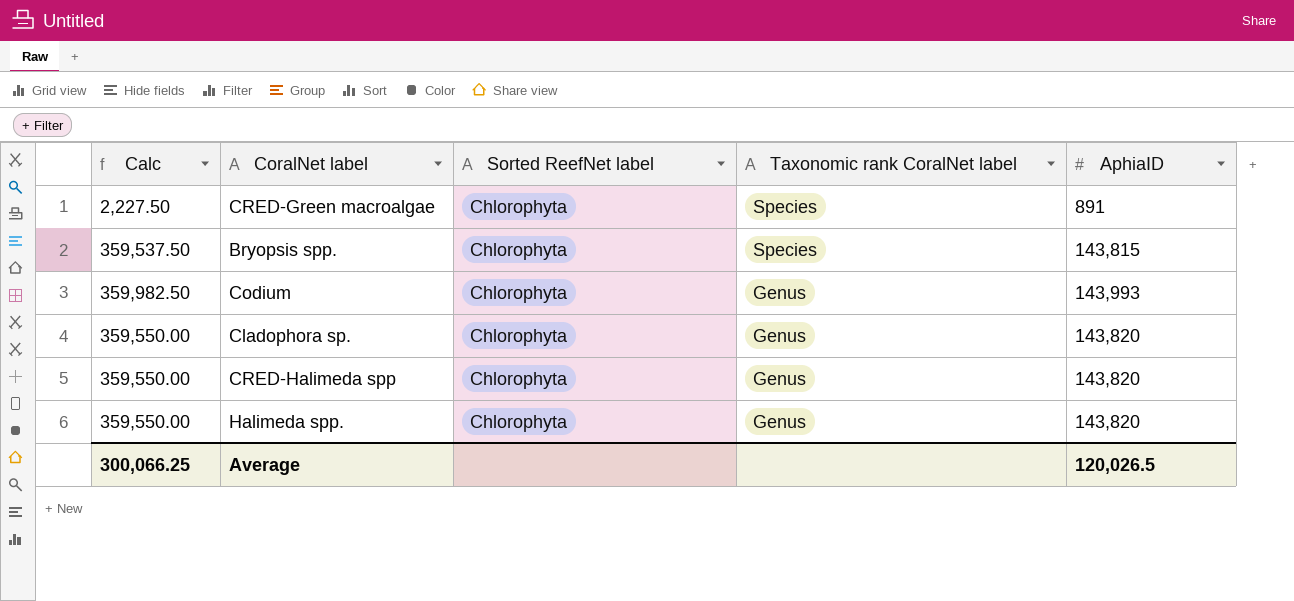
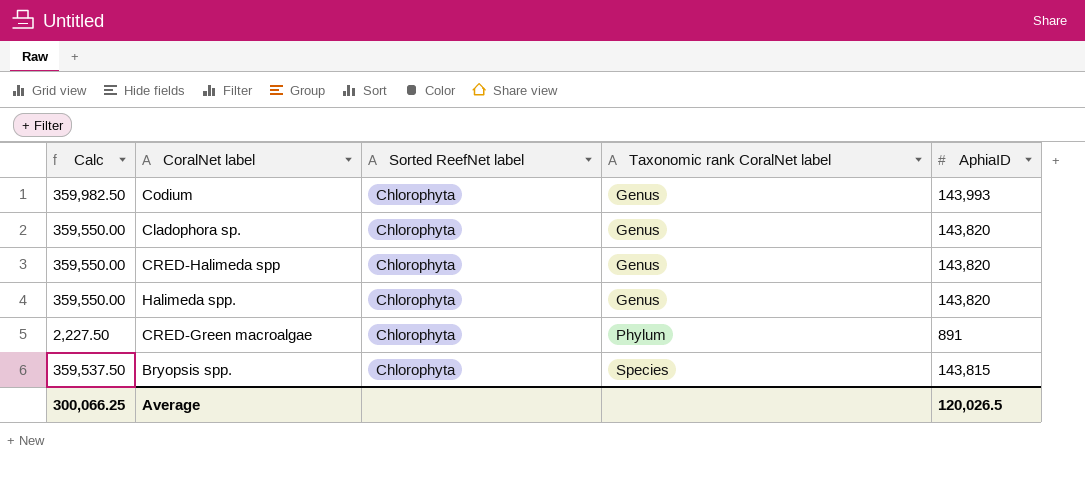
row order: Taxonomic rank CoralNet label descending -> Taxonomic rank CoralNet label ascending
CRED-Green macroalgae | Taxonomic rank CoralNet label: Species -> Phylum

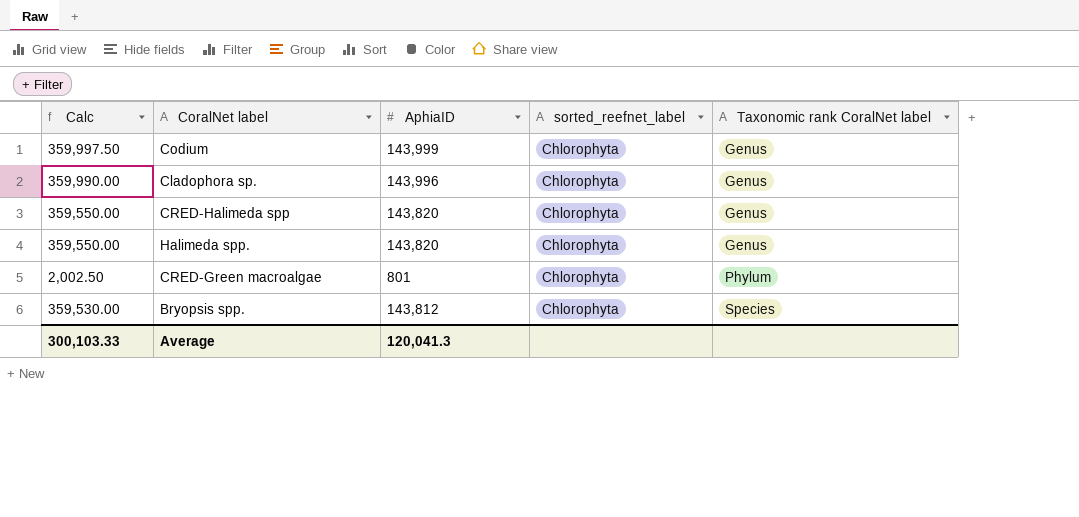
column AphiaID | position: 5 -> 3
column name: Sorted ReefNet label -> sorted_reefnet_label
Codium | Calc: 359,982.50 -> 359,997.50
Codium | AphiaID: 143,993 -> 143,999
Cladophora sp. | Calc: 359,550.00 -> 359,990.00
Cladophora sp. | AphiaID: 143,820 -> 143,996
CRED-Green macroalgae | Calc: 2,227.50 -> 2,002.50
CRED-Green macroalgae | AphiaID: 891 -> 801
Bryopsis spp. | Calc: 359,537.50 -> 359,530.00
Bryopsis spp. | AphiaID: 143,815 -> 143,812
Average | Calc: 300,066.25 -> 300,103.33
Average | AphiaID: 120,026.5 -> 120,041.3

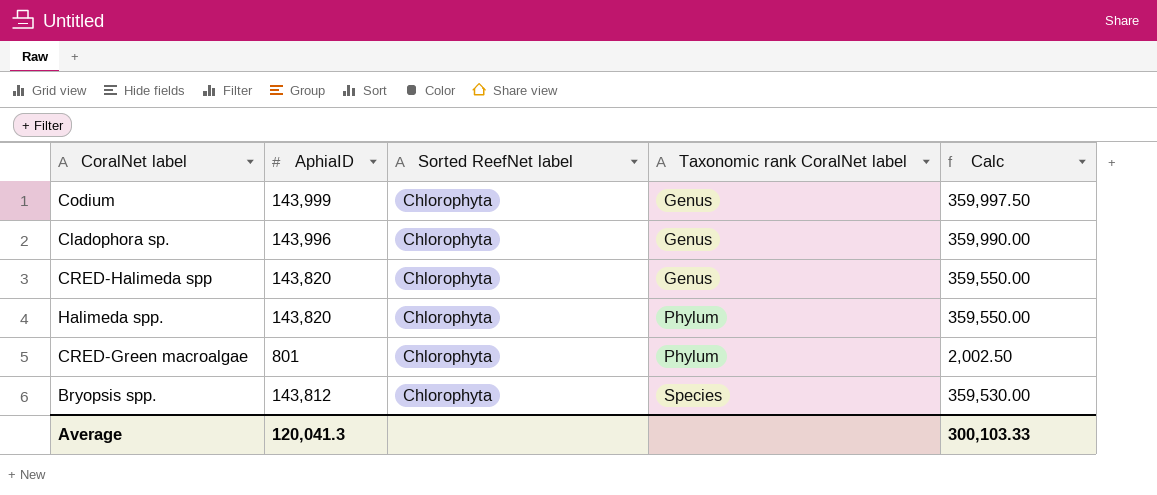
column name: sorted_reefnet_label -> Sorted ReefNet label
column Calc | position: 1 -> 5
Halimeda spp. | Taxonomic rank CoralNet label: Genus -> Phylum

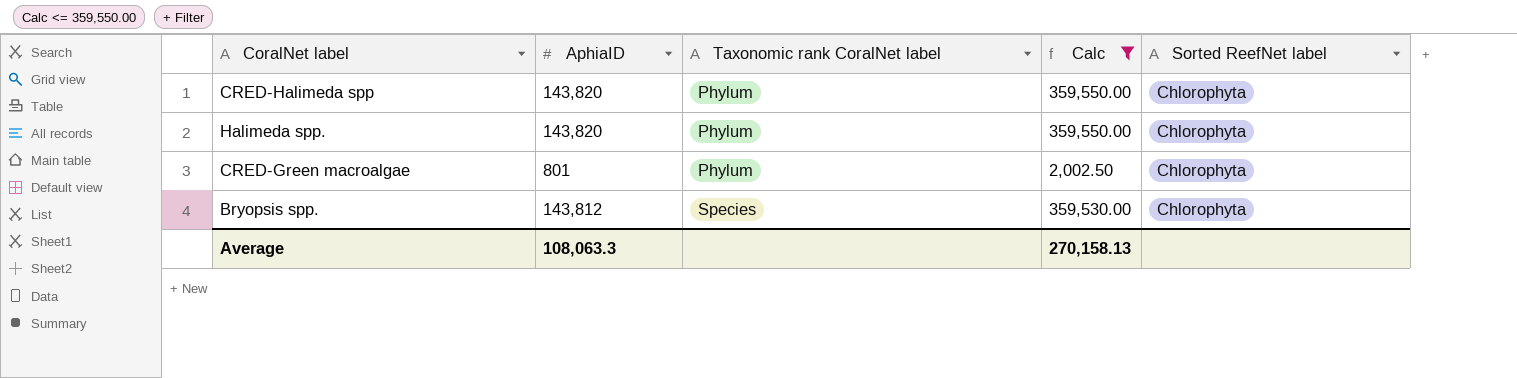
filter: none -> Calc <= 359,550.00
column Sorted ReefNet label | position: 3 -> 5
CRED-Halimeda spp | Taxonomic rank CoralNet label: Genus -> Phylum
Average | AphiaID: 120,041.3 -> 108,063.3
Average | Calc: 300,103.33 -> 270,158.13

